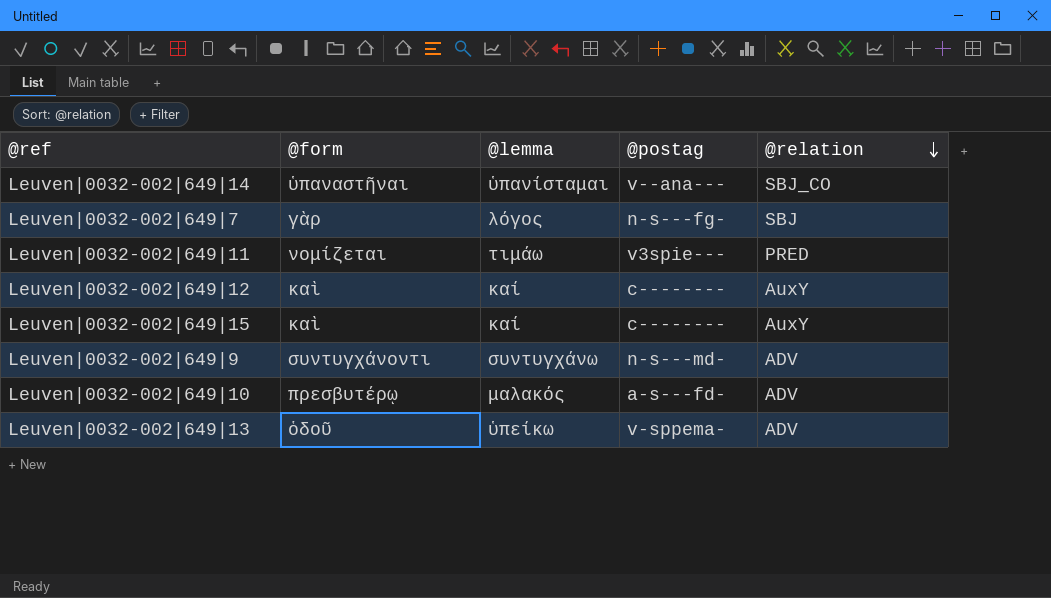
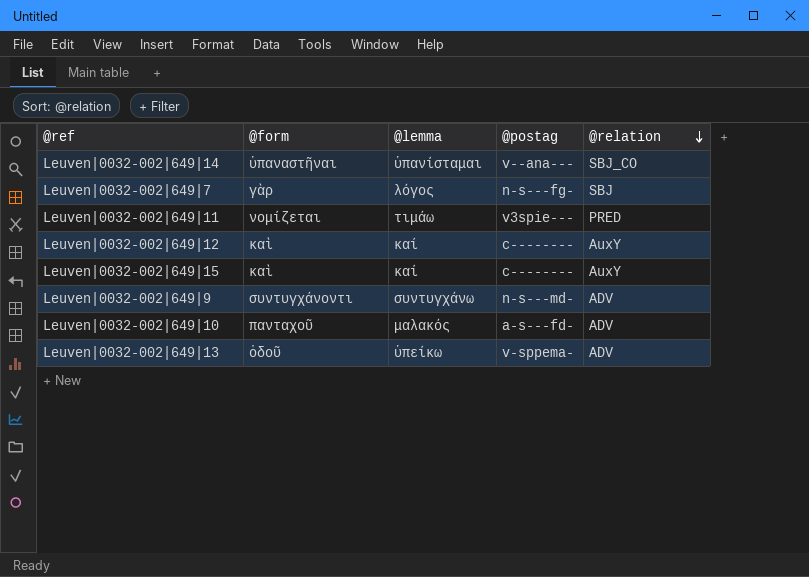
Leuven|0032-002|649|10 | @form: πρεσβυτέρῳ -> πανταχοῦ

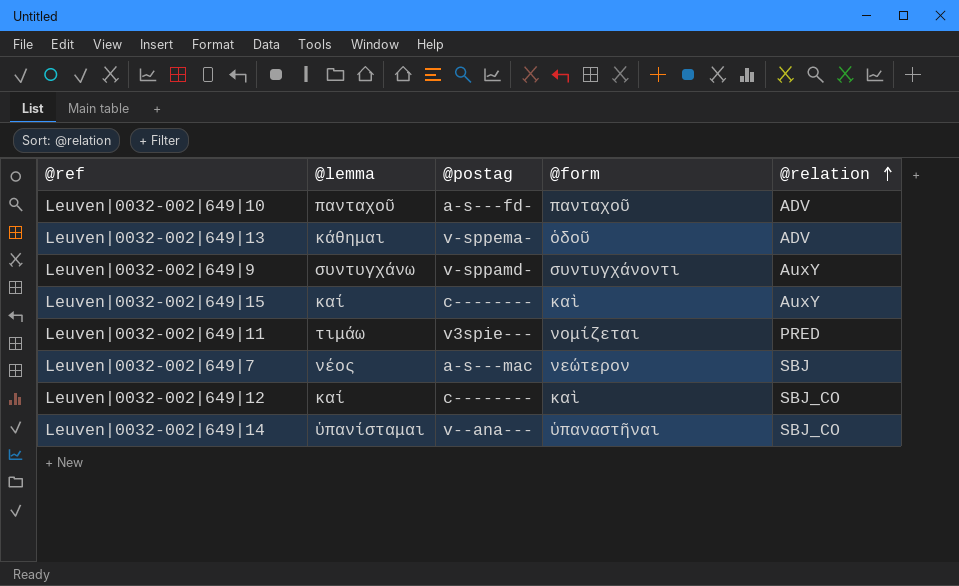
row order: @relation descending -> @relation ascending
column @form | position: 2 -> 4
Leuven|0032-002|649|10 | @lemma: μαλακός -> πανταχοῦ
Leuven|0032-002|649|13 | @lemma: ὑπείκω -> κάθημαι
Leuven|0032-002|649|9 | @postag: n-s---md- -> v-sppamd-
Leuven|0032-002|649|9 | @relation: ADV -> AuxY
Leuven|0032-002|649|7 | @lemma: λόγος -> νέος
Leuven|0032-002|649|7 | @postag: n-s---fg- -> a-s---mac
Leuven|0032-002|649|7 | @form: γὰρ -> νεώτερον
Leuven|0032-002|649|12 | @relation: AuxY -> SBJ_CO

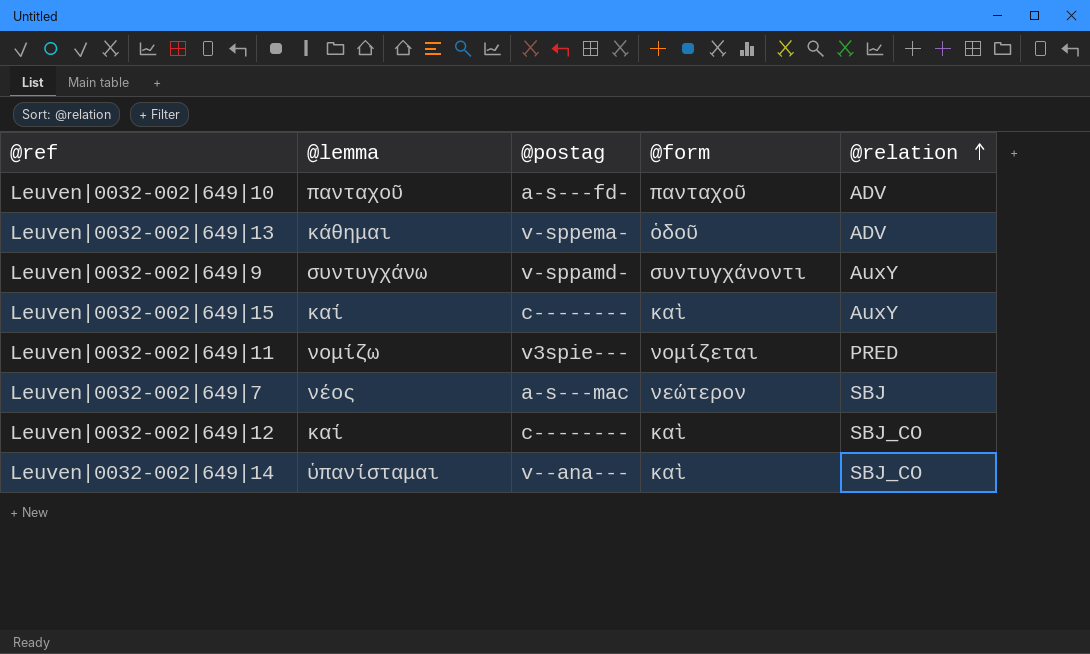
Leuven|0032-002|649|11 | @lemma: τιμάω -> νομίζω
Leuven|0032-002|649|14 | @form: ὑπαναστῆναι -> καὶ

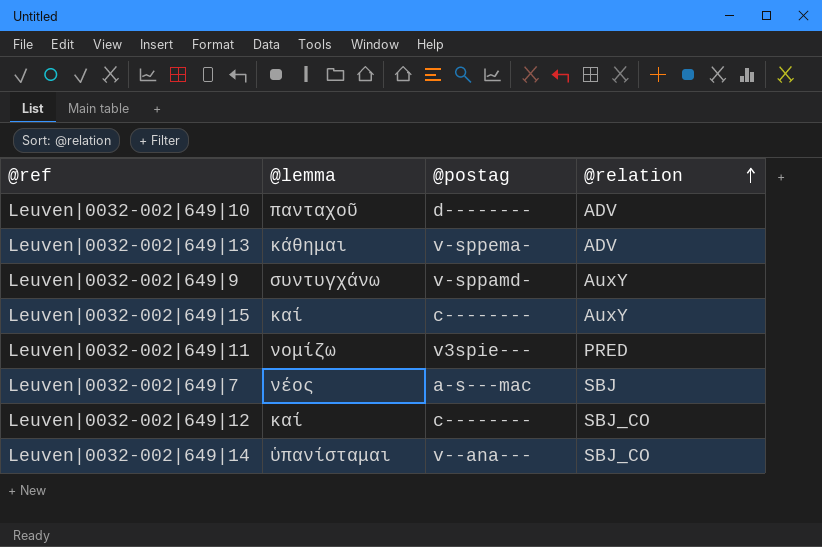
column @form | position: 4 -> none
Leuven|0032-002|649|10 | @postag: a-s---fd- -> d--------

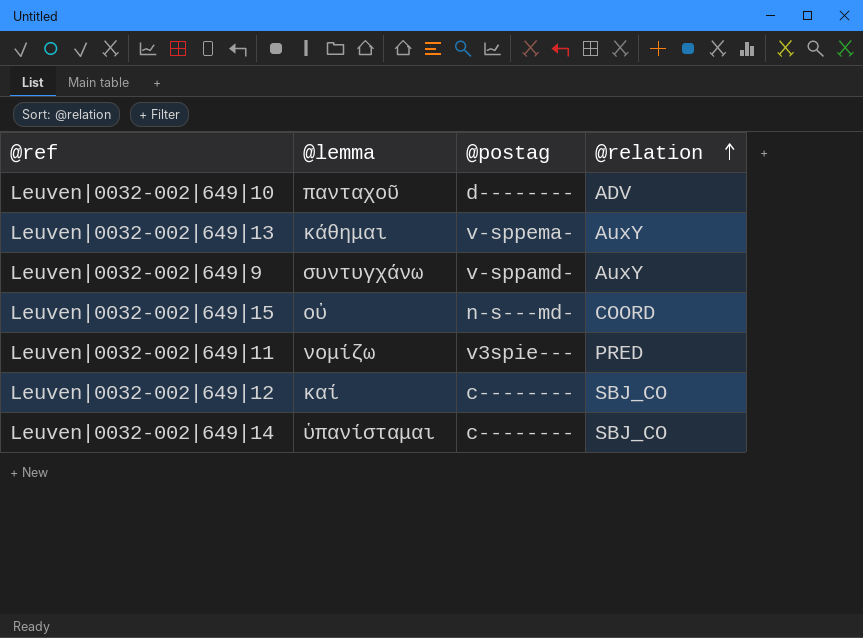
row Leuven|0032-002|649|7: νέος | a-s---mac | SBJ -> none
Leuven|0032-002|649|13 | @relation: ADV -> AuxY
Leuven|0032-002|649|15 | @lemma: καί -> οὐ
Leuven|0032-002|649|15 | @postag: c-------- -> n-s---md-
Leuven|0032-002|649|15 | @relation: AuxY -> COORD
Leuven|0032-002|649|14 | @postag: v--ana--- -> c--------

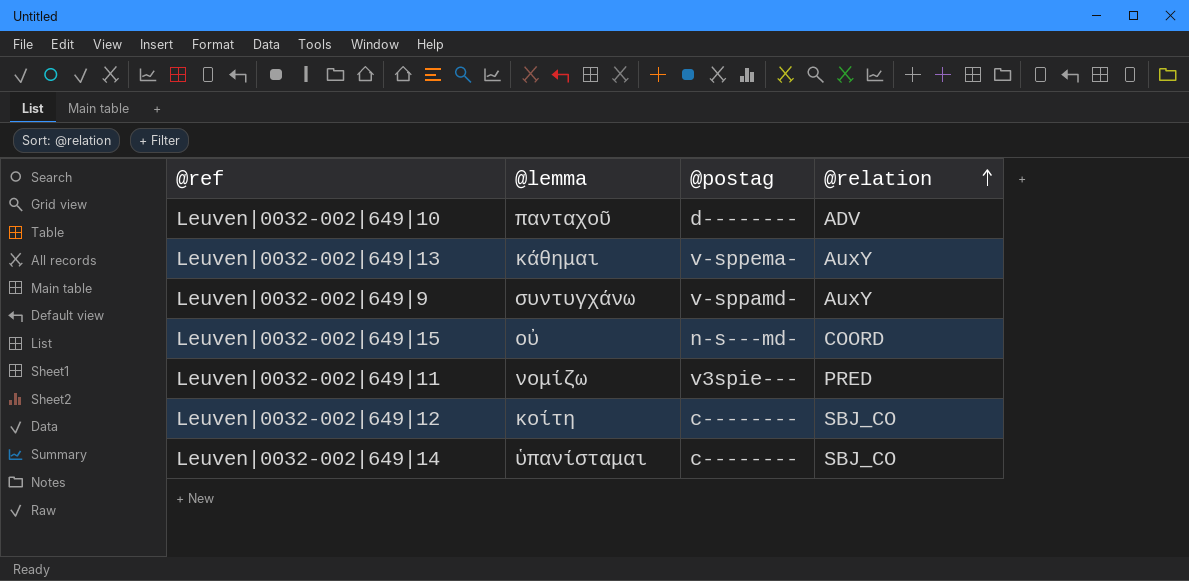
Leuven|0032-002|649|12 | @lemma: καί -> κοίτη

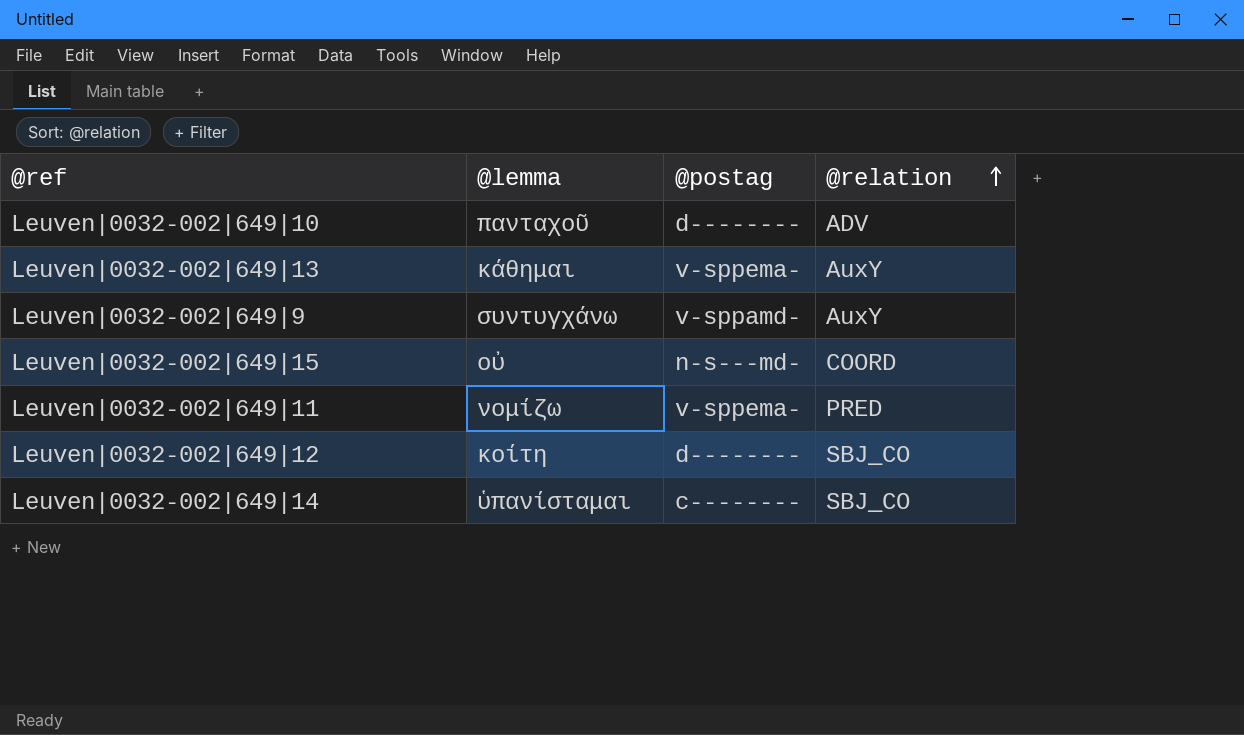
Leuven|0032-002|649|11 | @postag: v3spie--- -> v-sppema-
Leuven|0032-002|649|12 | @postag: c-------- -> d--------

